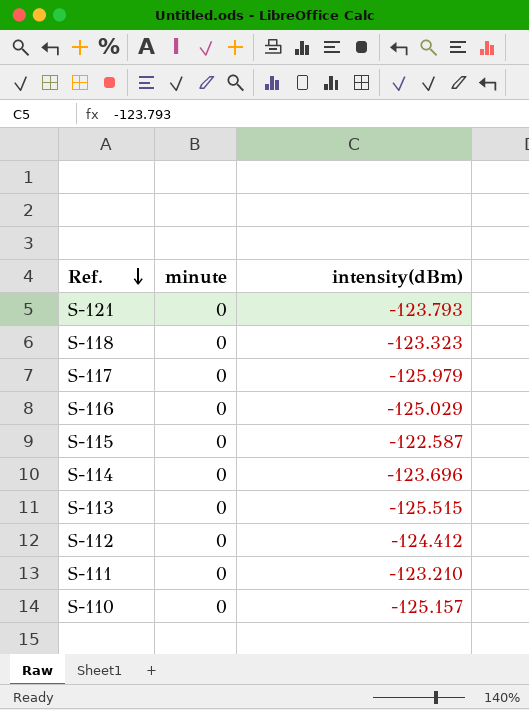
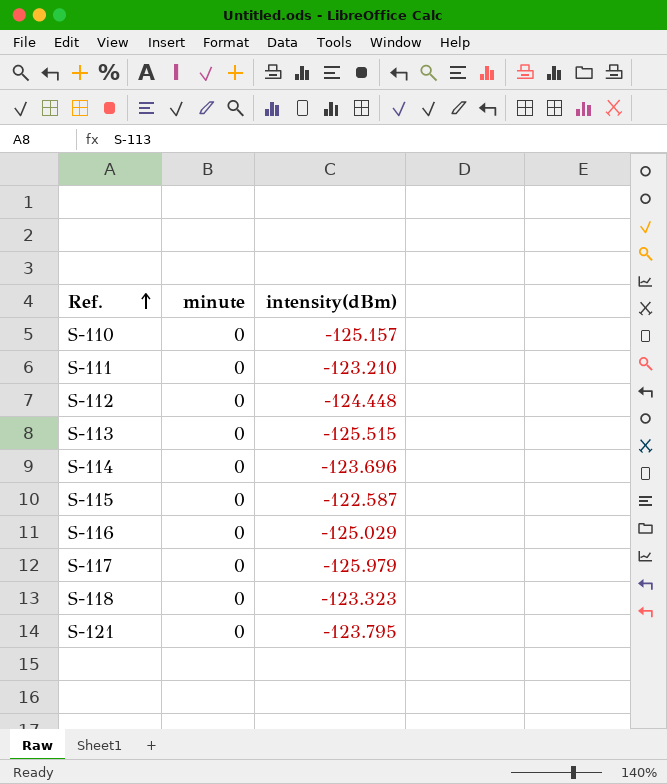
row order: Ref. descending -> Ref. ascending
S-112 | intensity(dBm): -124.412 -> -124.448
S-121 | intensity(dBm): -123.793 -> -123.795

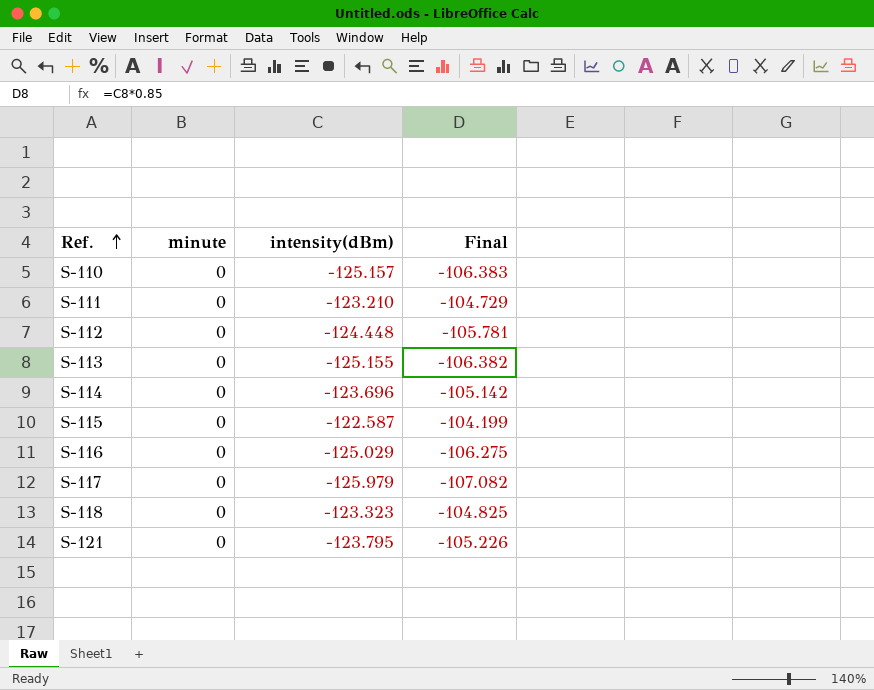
column Final | formula: none -> [intensity(dBm)] * 0.85
S-113 | intensity(dBm): -125.515 -> -125.155

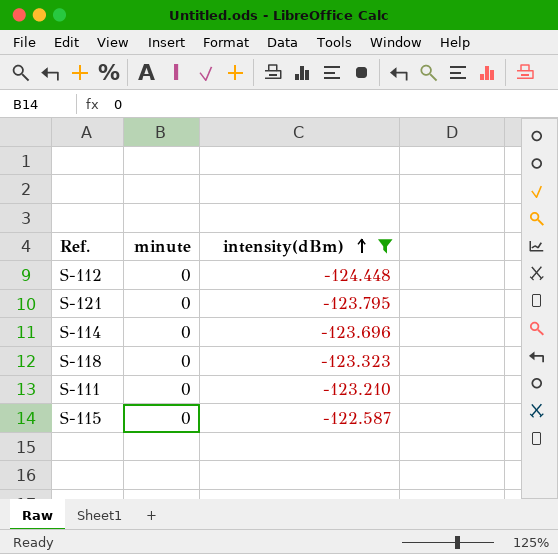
filter: none -> intensity(dBm) >= -124.448
row order: Ref. ascending -> intensity(dBm) ascending
column Final | formula: [intensity(dBm)] * 0.85 -> none

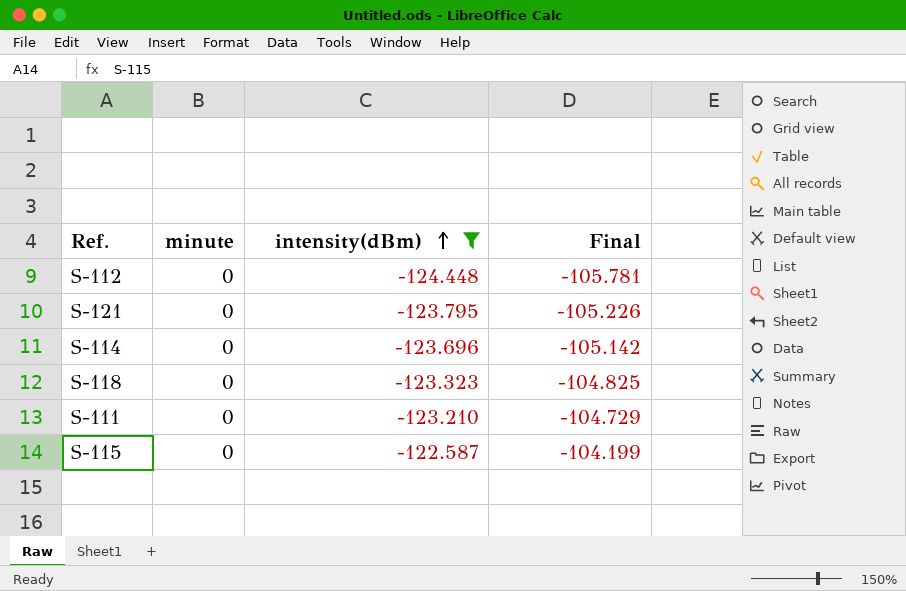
column Final | formula: none -> [intensity(dBm)] * 0.85

